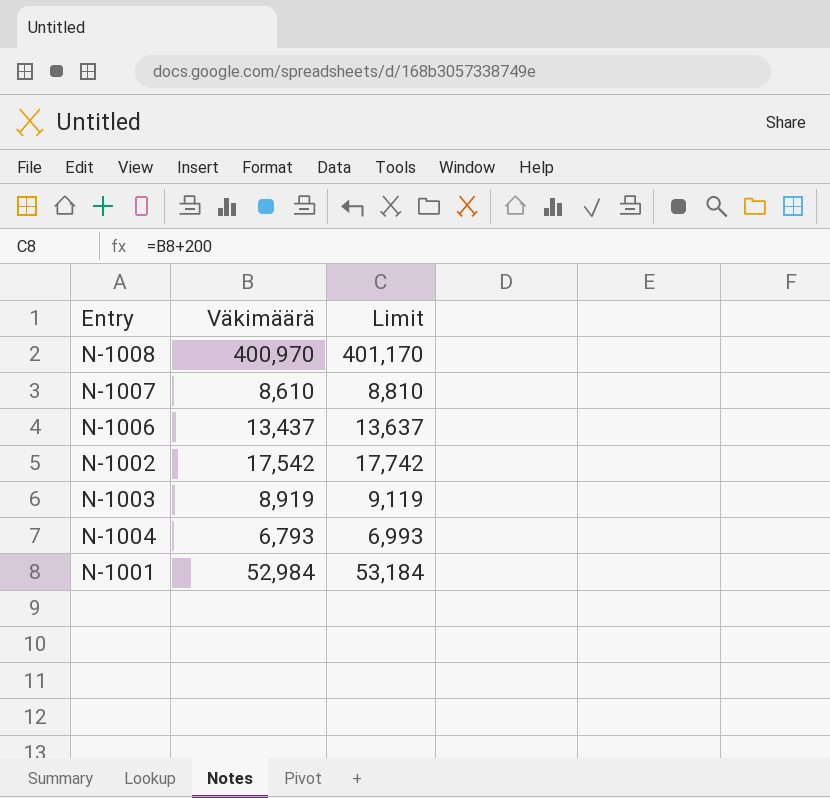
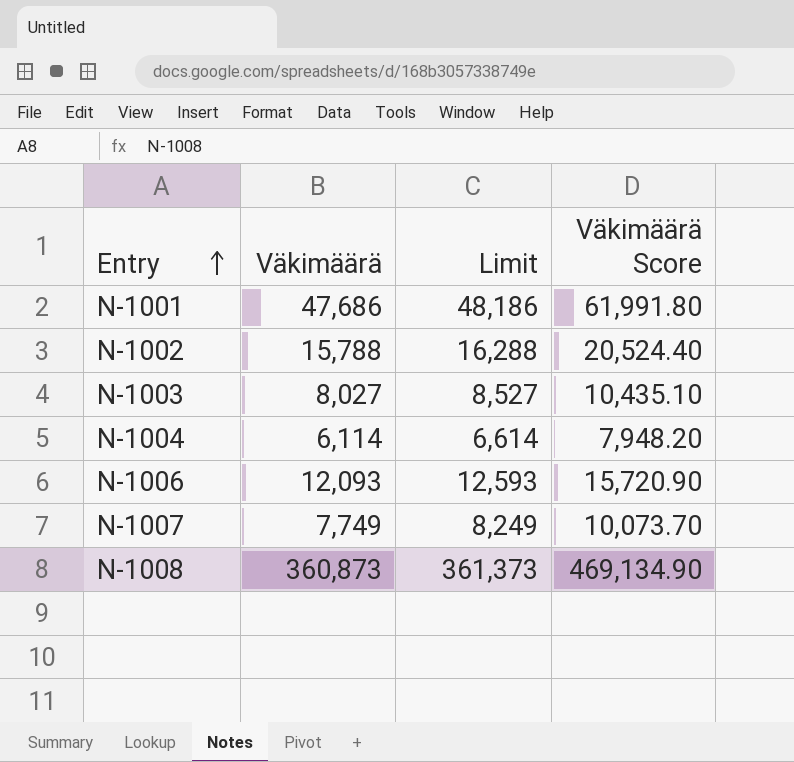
row order: none -> Entry ascending
column Limit | formula: [Väkimäärä] + 200 -> [Väkimäärä] + 500
column Väkimäärä Score | formula: none -> [Väkimäärä] * 1.3
N-1001 | Väkimäärä: 52,984 -> 47,686
N-1002 | Väkimäärä: 17,542 -> 15,788
N-1003 | Väkimäärä: 8,919 -> 8,027
N-1004 | Väkimäärä: 6,793 -> 6,114
N-1006 | Väkimäärä: 13,437 -> 12,093
N-1007 | Väkimäärä: 8,610 -> 7,749
N-1008 | Väkimäärä: 400,970 -> 360,873

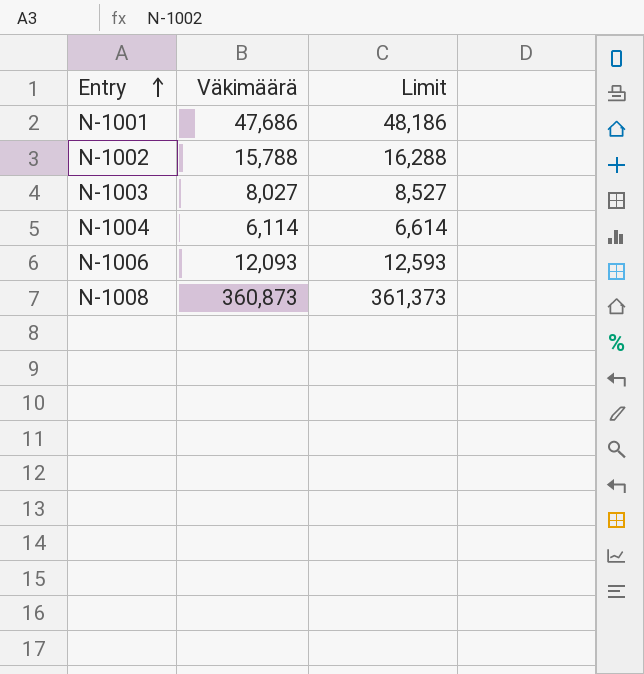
column Väkimäärä Score | formula: [Väkimäärä] * 1.3 -> none
row N-1007: 7,749 | 8,249 | 10,073.70 -> none

